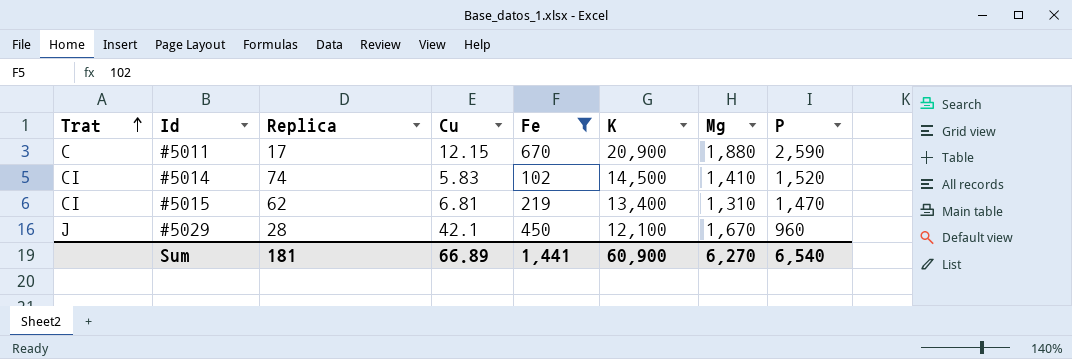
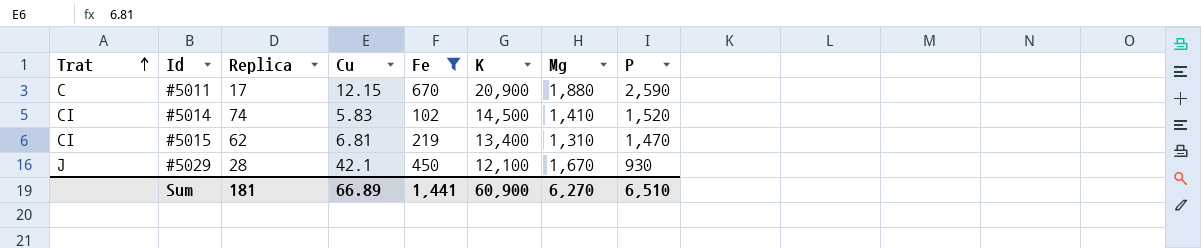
#5029 | P: 960 -> 930
Sum | P: 6,540 -> 6,510

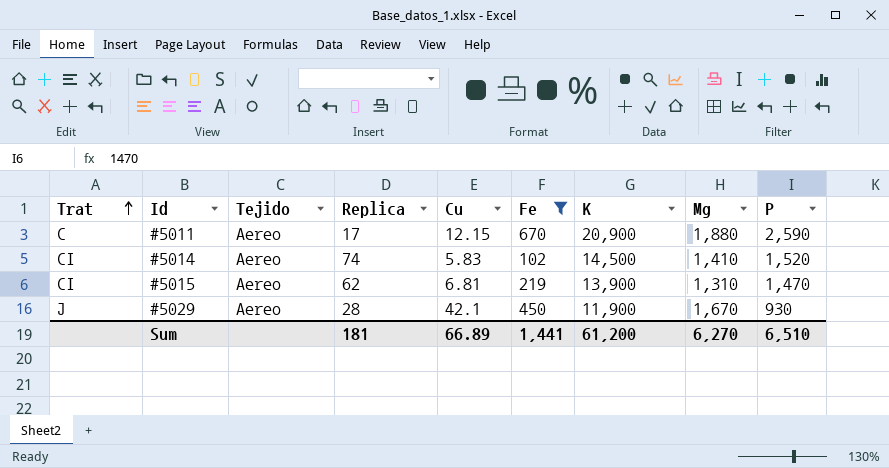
column Tejido | position: none -> 3
#5015 | K: 13,400 -> 13,900
#5029 | K: 12,100 -> 11,900
Sum | K: 60,900 -> 61,200

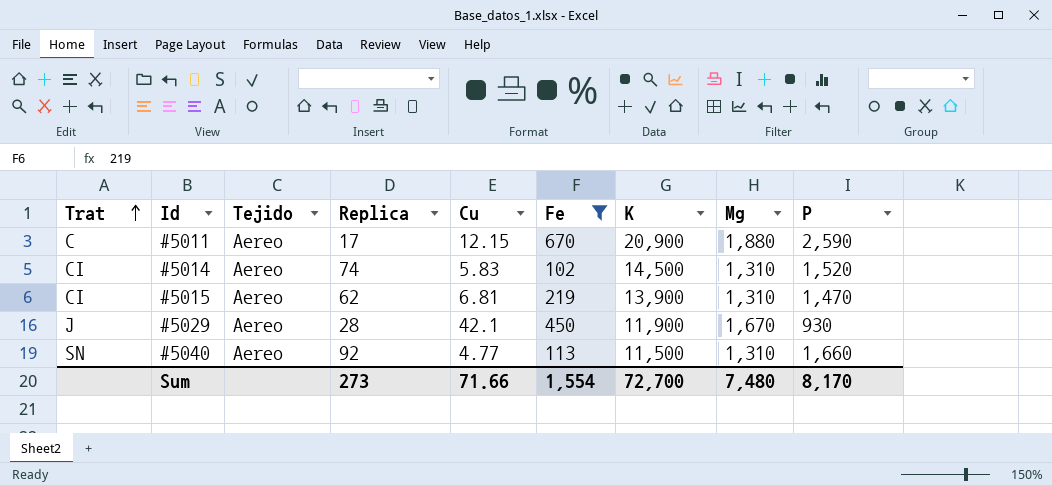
#5014 | Mg: 1,410 -> 1,310
row #5040: none -> SN | Aereo | 92 | 4.77 | 113 | 11,500 | 1,310 | 1,660
Sum | Replica: 181 -> 273
Sum | Cu: 66.89 -> 71.66
Sum | Fe: 1,441 -> 1,554
Sum | K: 61,200 -> 72,700
Sum | Mg: 6,270 -> 7,480
Sum | P: 6,510 -> 8,170

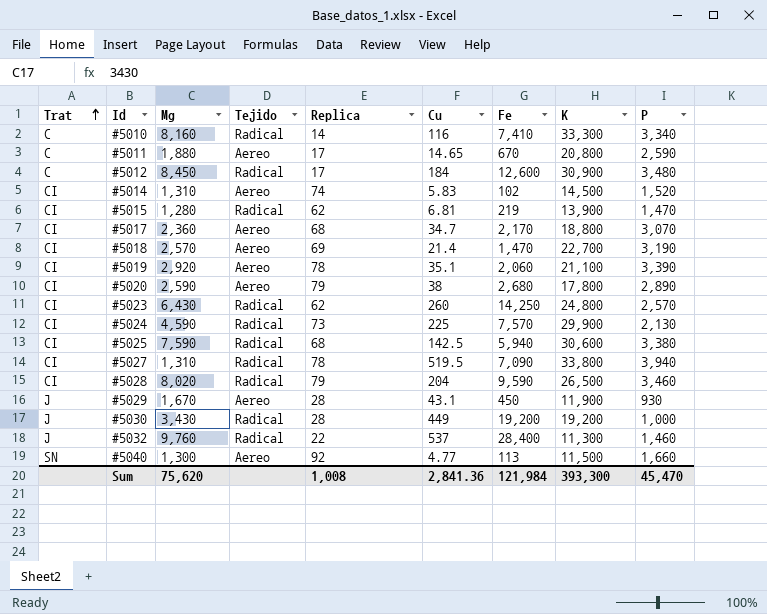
filter: Fe <= 670 -> none
column Mg | position: 8 -> 3
#5011 | Cu: 12.15 -> 14.65
#5011 | K: 20,900 -> 20,800
#5015 | Mg: 1,310 -> 1,280
#5015 | Tejido: Aereo -> Radical
#5029 | Cu: 42.1 -> 43.1
#5040 | Mg: 1,310 -> 1,300
Sum | Mg: 7,480 -> 75,620
Sum | Replica: 273 -> 1,008
Sum | Cu: 71.66 -> 2,841.36
Sum | Fe: 1,554 -> 121,984
Sum | K: 72,700 -> 393,300
Sum | P: 8,170 -> 45,470

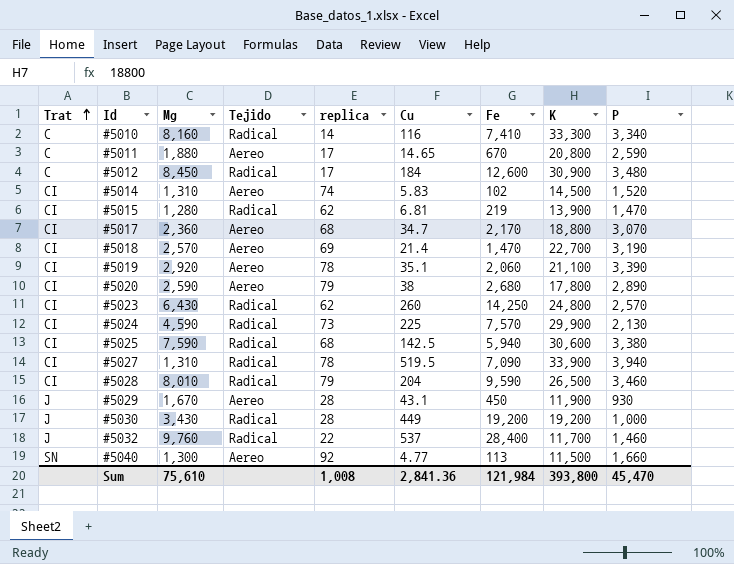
column name: Replica -> replica
#5027 | K: 33,800 -> 33,900
#5028 | Mg: 8,020 -> 8,010
#5032 | K: 11,300 -> 11,700
Sum | Mg: 75,620 -> 75,610
Sum | K: 393,300 -> 393,800

